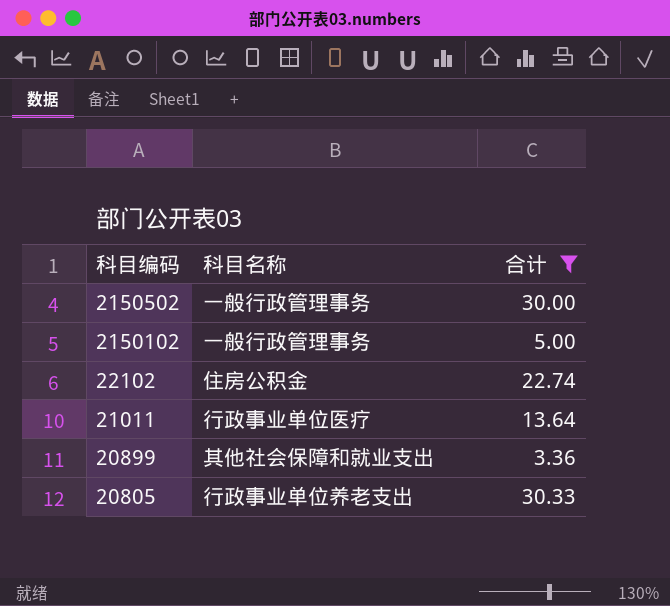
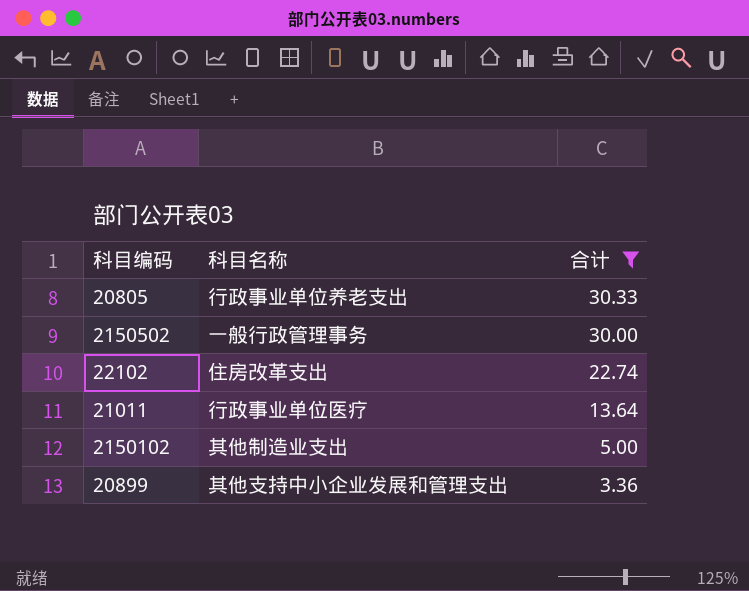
row order: 科目编码 descending -> 合计 descending
22102 | 科目名称: 住房公积金 -> 住房改革支出
2150102 | 科目名称: 一般行政管理事务 -> 其他制造业支出
20899 | 科目名称: 其他社会保障和就业支出 -> 其他支持中小企业发展和管理支出

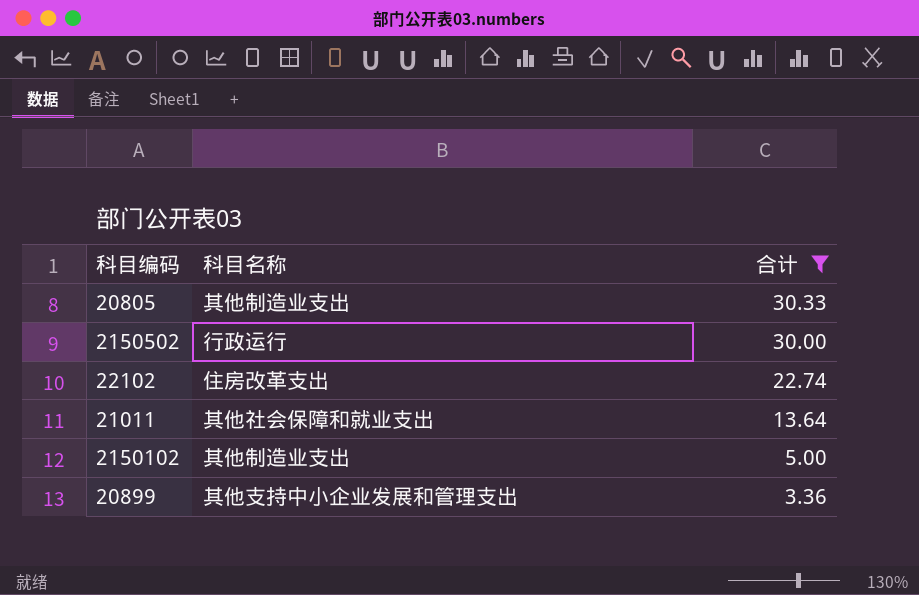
20805 | 科目名称: 行政事业单位养老支出 -> 其他制造业支出
2150502 | 科目名称: 一般行政管理事务 -> 行政运行
21011 | 科目名称: 行政事业单位医疗 -> 其他社会保障和就业支出

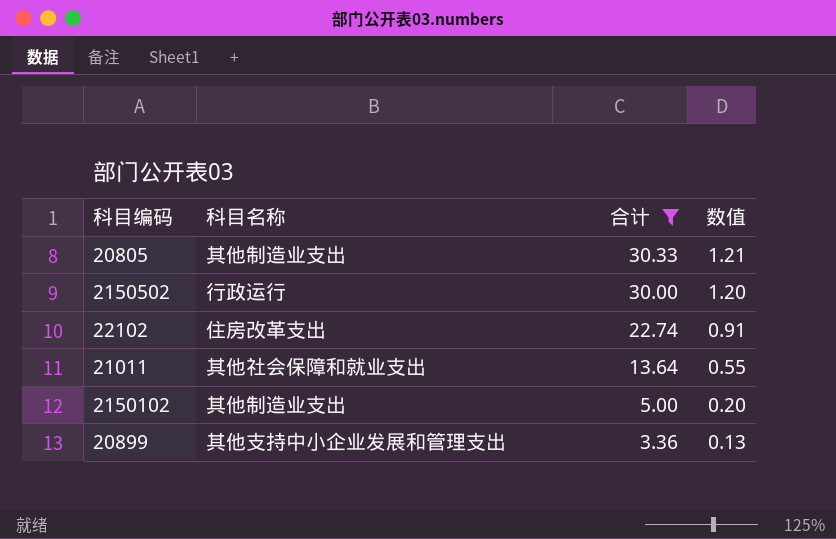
column 数值 | formula: none -> [合计] * 0.04

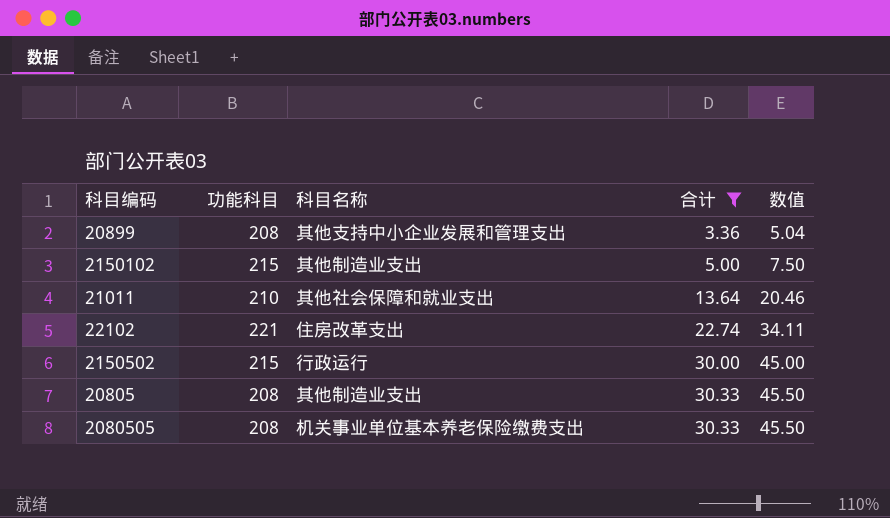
row order: 合计 descending -> 合计 ascending
column 功能科目 | position: none -> 2
column 数值 | formula: [合计] * 0.04 -> [合计] * 1.5
row 2080505: none -> 208 | 机关事业单位基本养老保险缴费支出 | 30.33 | 45.50

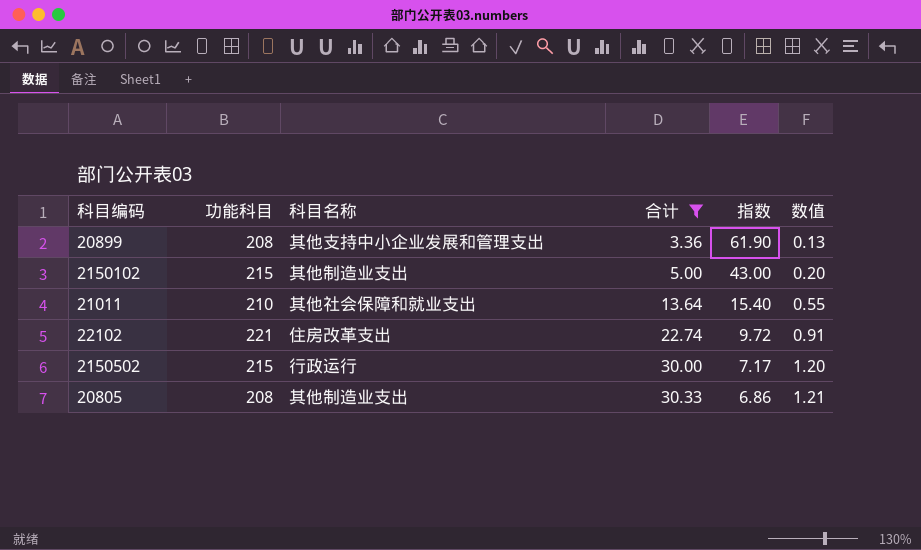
column 指数 | formula: none -> [功能科目] / [合计]
column 数值 | formula: [合计] * 1.5 -> [合计] * 0.04
row 2080505: 208 | 机关事业单位基本养老保险缴费支出 | 30.33 | 45.50 -> none

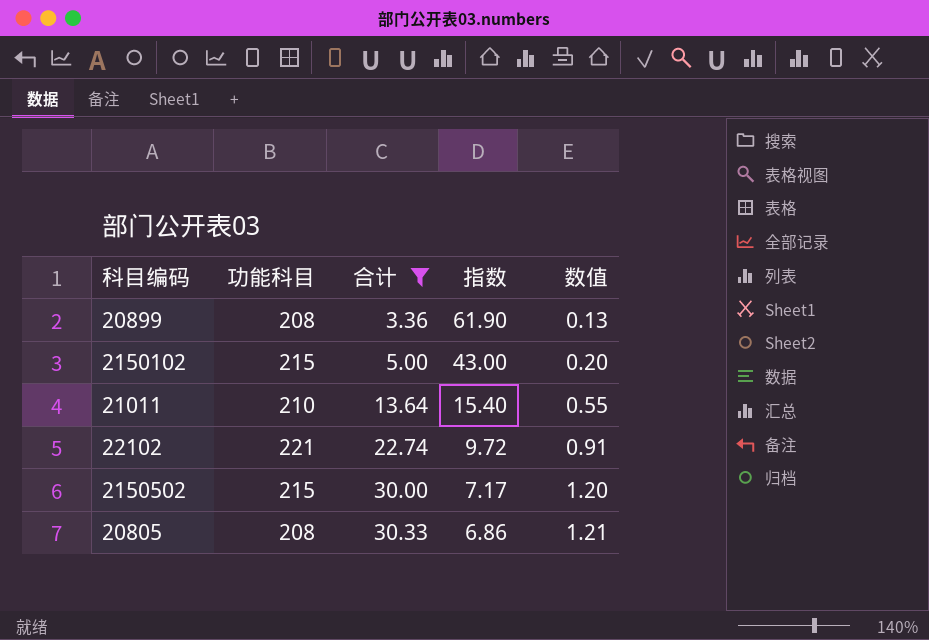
column 科目名称 | position: 3 -> none

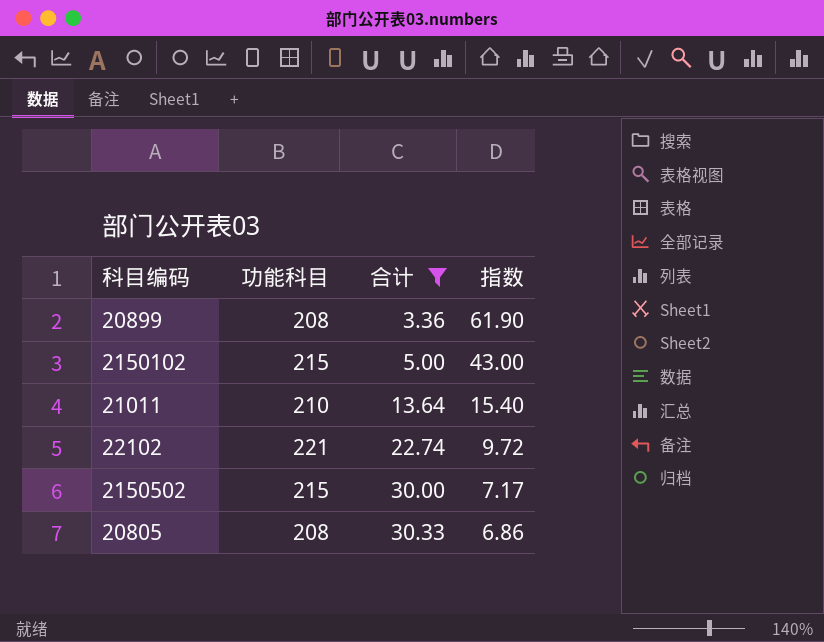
column 数值 | formula: [合计] * 0.04 -> none

